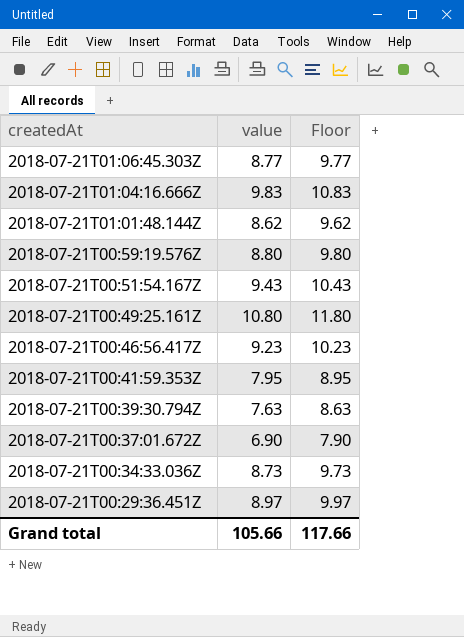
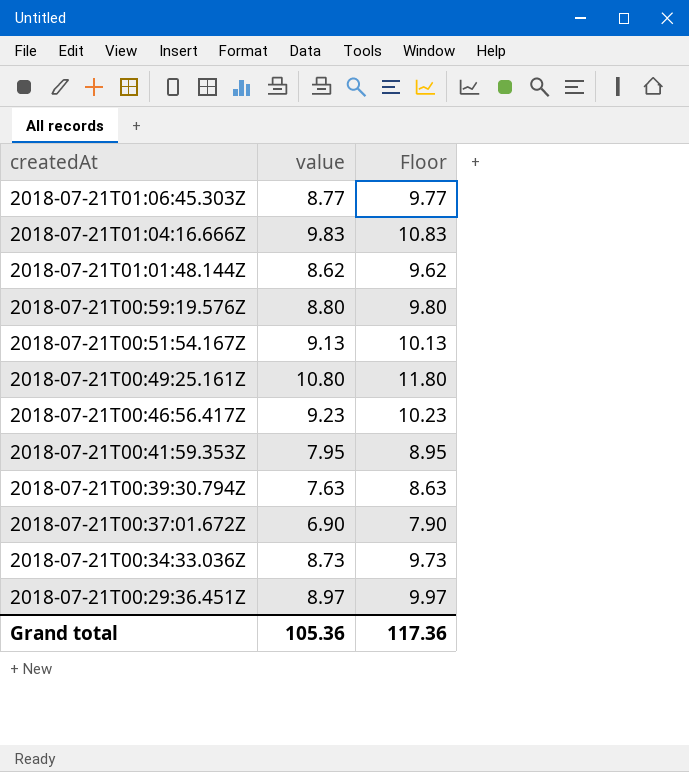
2018-07-21T00:51:54.167Z | value: 9.43 -> 9.13
2018-07-21T00:51:54.167Z | Floor: 10.43 -> 10.13
Grand total | value: 105.66 -> 105.36
Grand total | Floor: 117.66 -> 117.36

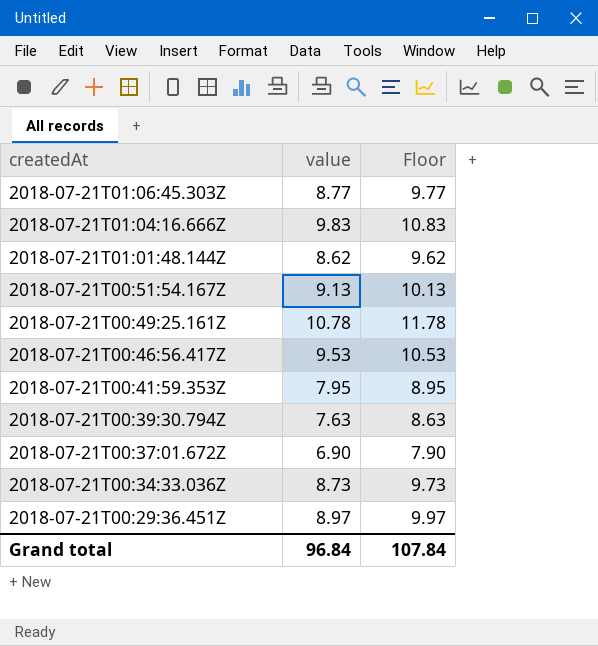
row 2018-07-21T00:59:19.576Z: 8.80 | 9.80 -> none
2018-07-21T00:49:25.161Z | value: 10.80 -> 10.78
2018-07-21T00:49:25.161Z | Floor: 11.80 -> 11.78
2018-07-21T00:46:56.417Z | value: 9.23 -> 9.53
2018-07-21T00:46:56.417Z | Floor: 10.23 -> 10.53
Grand total | value: 105.36 -> 96.84
Grand total | Floor: 117.36 -> 107.84

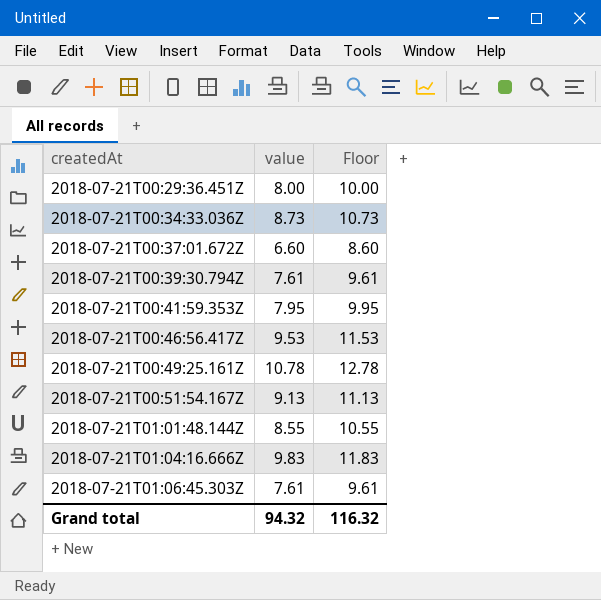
row order: createdAt descending -> createdAt ascending
column Floor | formula: [value] + 1 -> [value] + 2
2018-07-21T00:29:36.451Z | value: 8.97 -> 8.00
2018-07-21T00:37:01.672Z | value: 6.90 -> 6.60
2018-07-21T00:39:30.794Z | value: 7.63 -> 7.61
2018-07-21T01:01:48.144Z | value: 8.62 -> 8.55
2018-07-21T01:06:45.303Z | value: 8.77 -> 7.61
Grand total | value: 96.84 -> 94.32
Grand total | Floor: 107.84 -> 116.32

